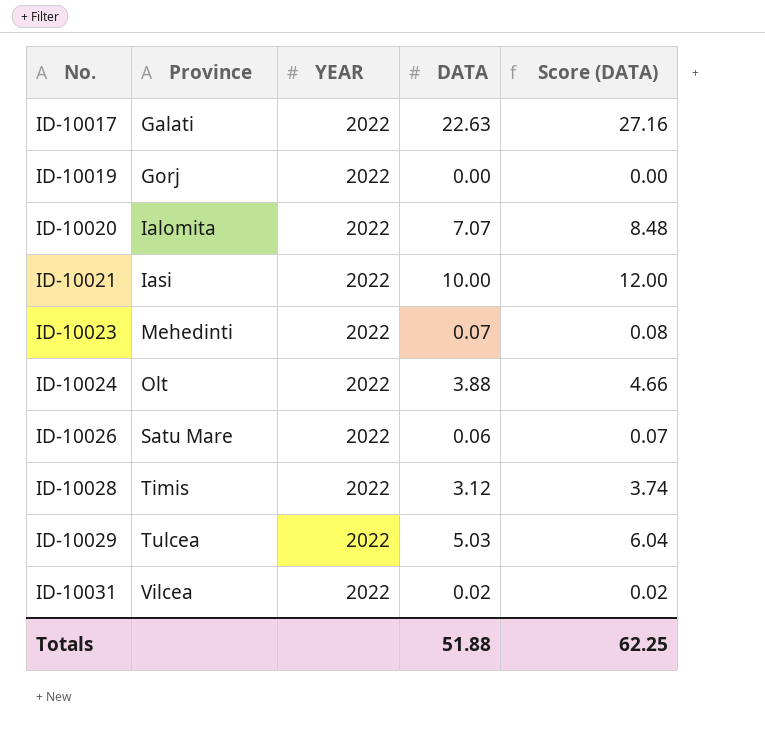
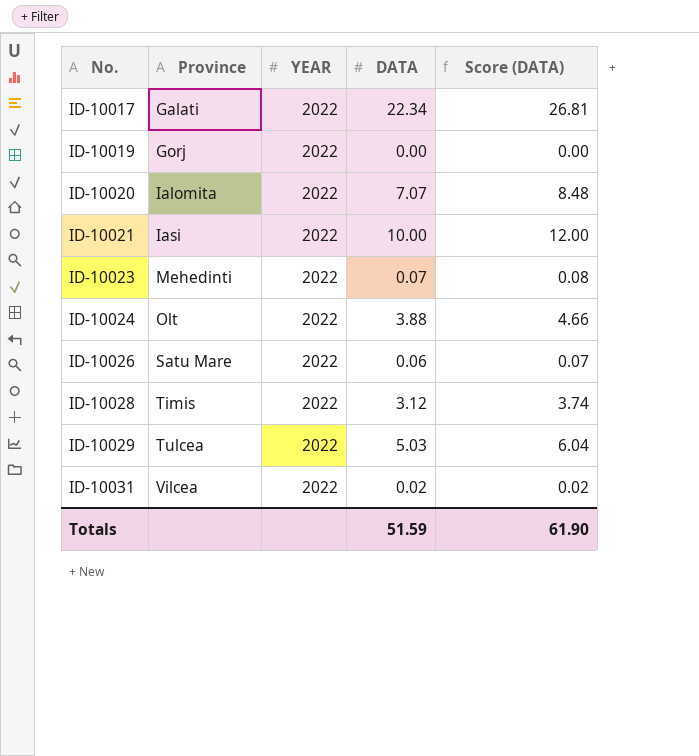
ID-10017 | DATA: 22.63 -> 22.34
ID-10017 | Score (DATA): 27.16 -> 26.81
Totals | DATA: 51.88 -> 51.59
Totals | Score (DATA): 62.25 -> 61.90

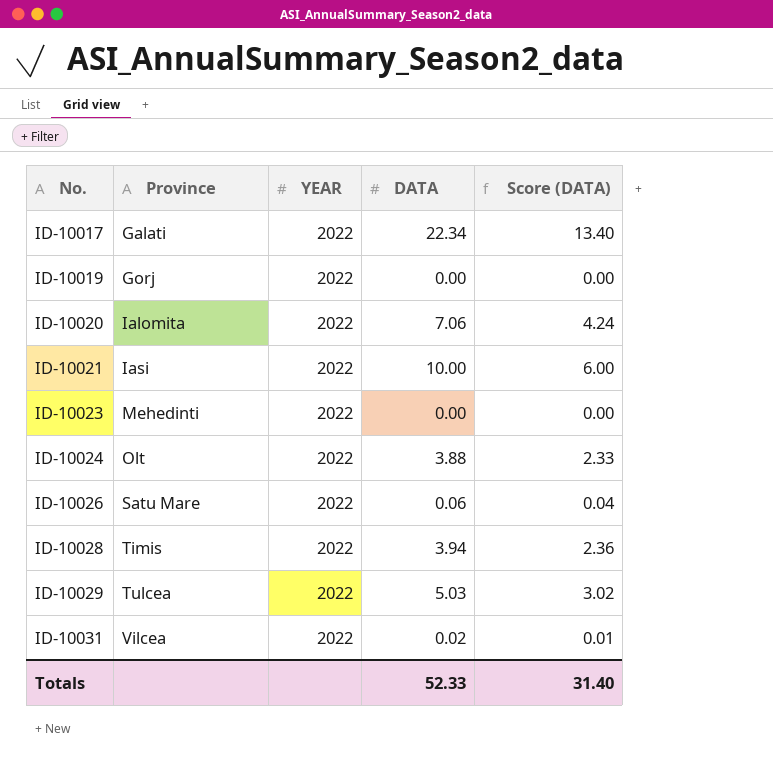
column Score (DATA) | formula: [DATA] * 1.2 -> [DATA] * 0.6
ID-10020 | DATA: 7.07 -> 7.06
ID-10023 | DATA: 0.07 -> 0.00
ID-10028 | DATA: 3.12 -> 3.94
Totals | DATA: 51.59 -> 52.33
Totals | Score (DATA): 61.90 -> 31.40

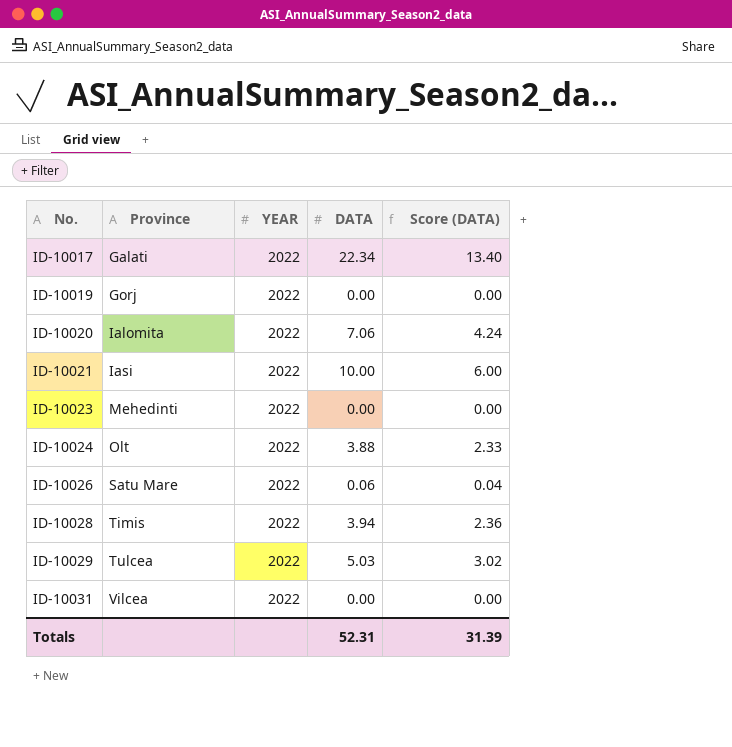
ID-10031 | DATA: 0.02 -> 0.00
ID-10031 | Score (DATA): 0.01 -> 0.00
Totals | DATA: 52.33 -> 52.31
Totals | Score (DATA): 31.40 -> 31.39

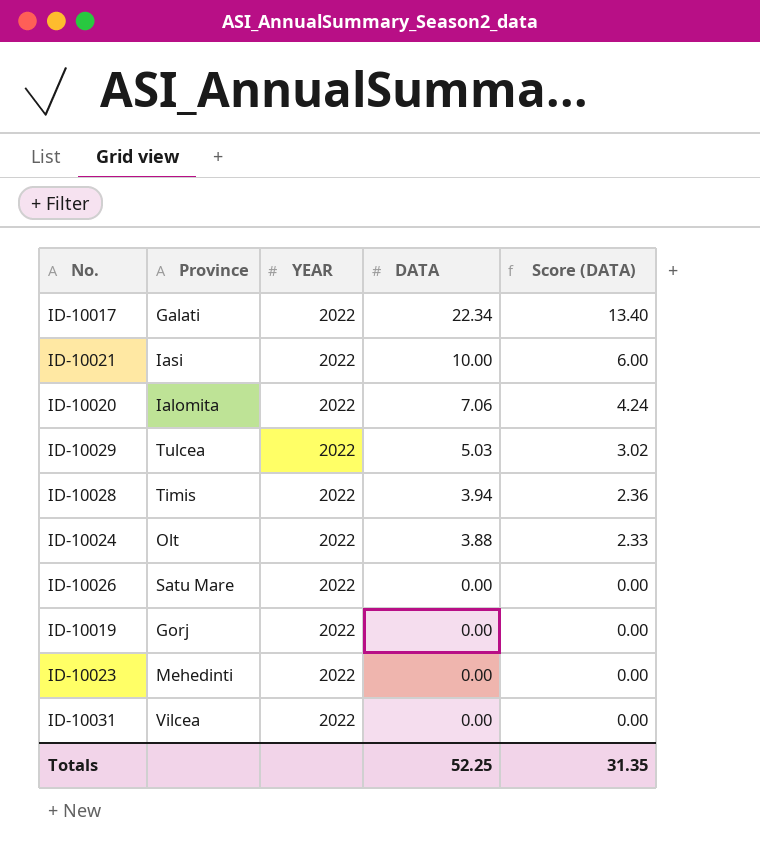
row order: No. ascending -> DATA descending
ID-10026 | DATA: 0.06 -> 0.00
ID-10026 | Score (DATA): 0.04 -> 0.00
Totals | DATA: 52.31 -> 52.25
Totals | Score (DATA): 31.39 -> 31.35

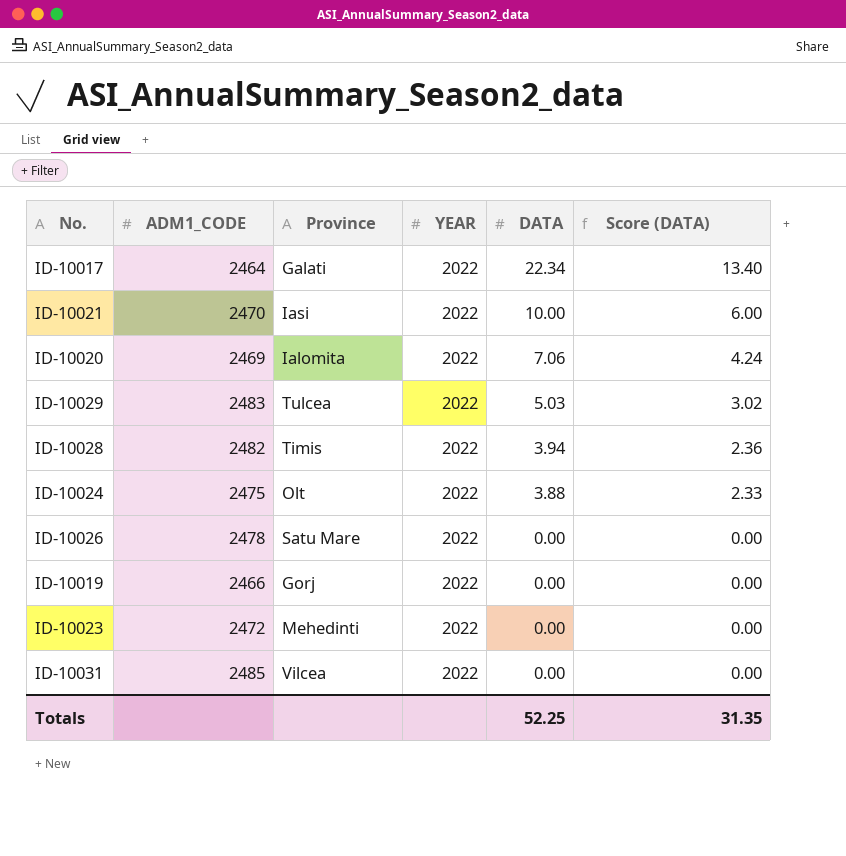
column ADM1_CODE | position: none -> 2

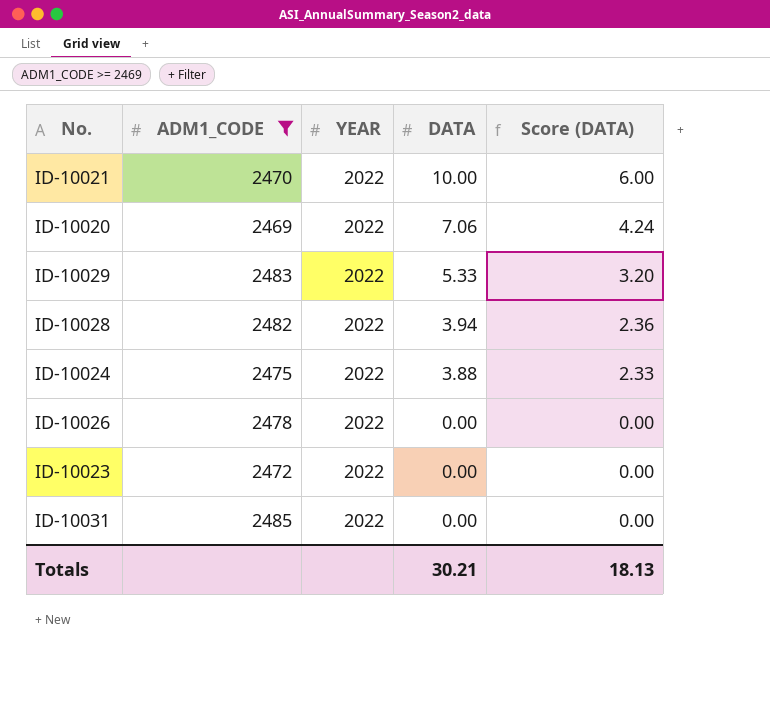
filter: none -> ADM1_CODE >= 2469
column Province | position: 3 -> none
ID-10029 | DATA: 5.03 -> 5.33
ID-10029 | Score (DATA): 3.02 -> 3.20
Totals | DATA: 52.25 -> 30.21
Totals | Score (DATA): 31.35 -> 18.13

